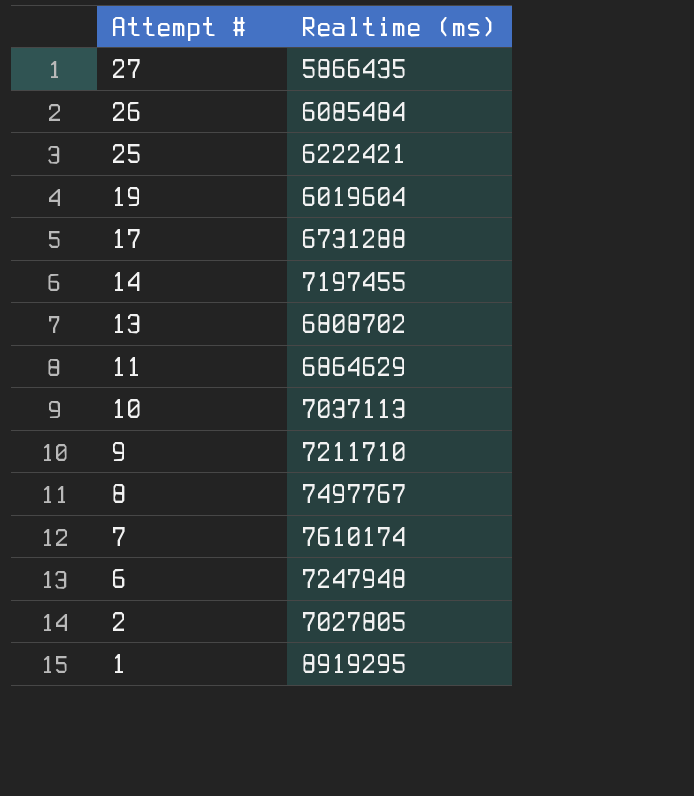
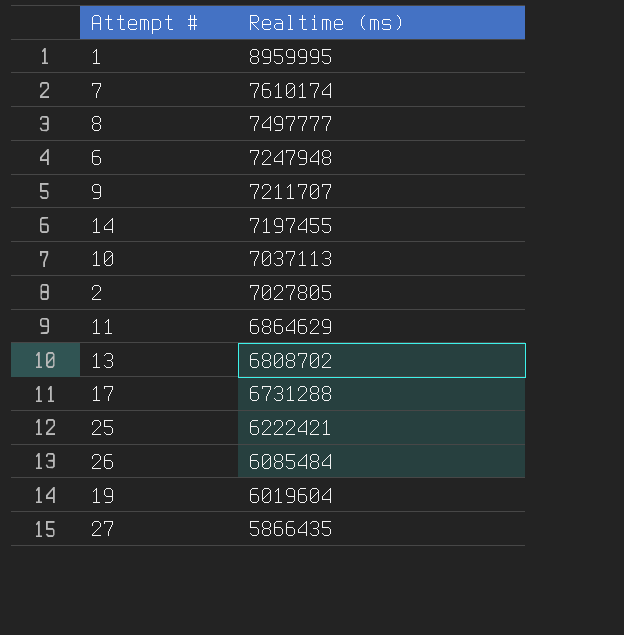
row order: Attempt # descending -> Realtime (ms) descending
1 | Realtime (ms): 8919295 -> 8959995
8 | Realtime (ms): 7497767 -> 7497777
9 | Realtime (ms): 7211710 -> 7211707

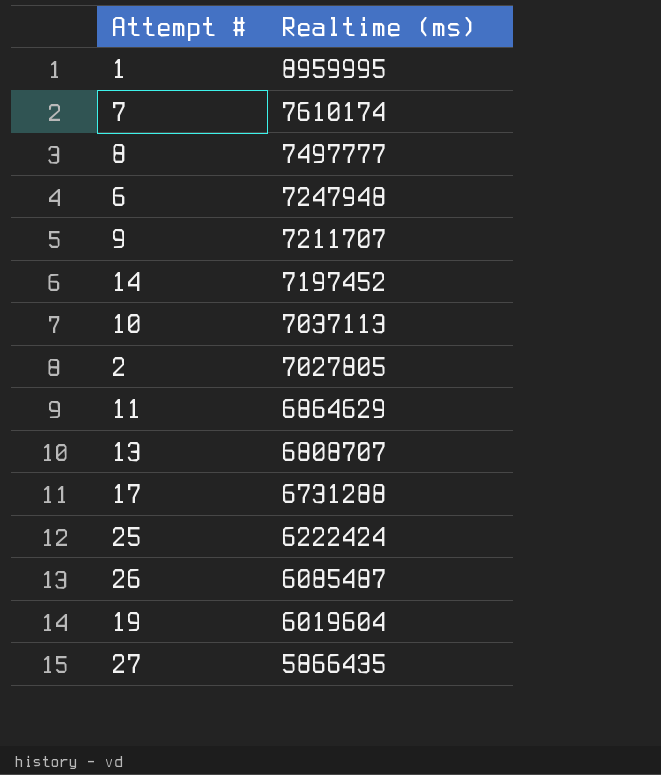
14 | Realtime (ms): 7197455 -> 7197452
13 | Realtime (ms): 6808702 -> 6808707
25 | Realtime (ms): 6222421 -> 6222424
26 | Realtime (ms): 6085484 -> 6085487

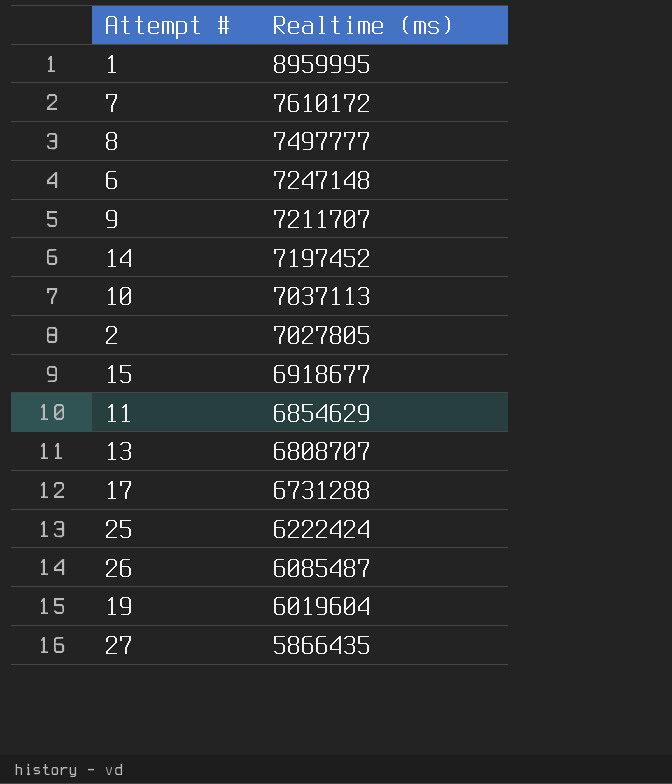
7 | Realtime (ms): 7610174 -> 7610172
6 | Realtime (ms): 7247948 -> 7247148
row 15: none -> 6918677
11 | Realtime (ms): 6864629 -> 6854629

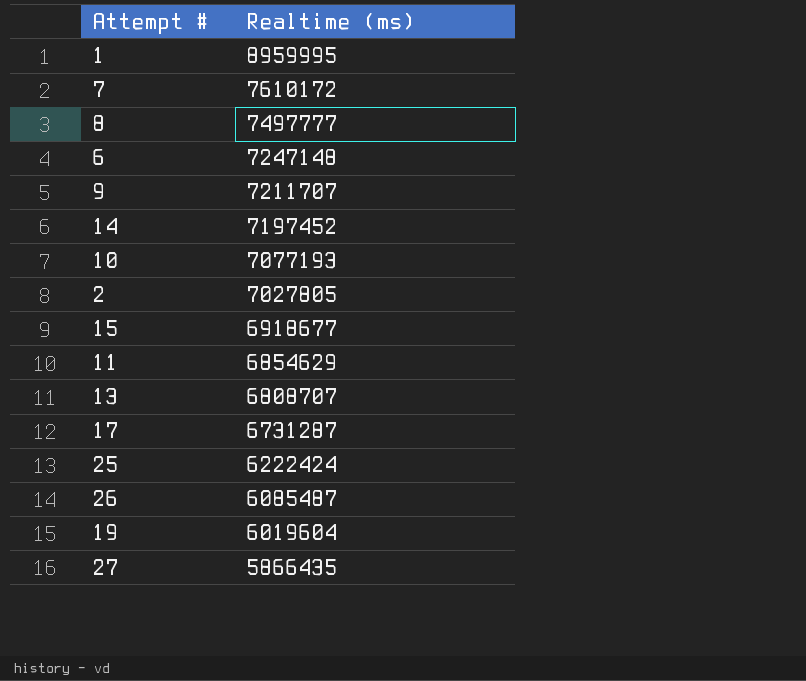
10 | Realtime (ms): 7037113 -> 7077193
17 | Realtime (ms): 6731288 -> 6731287

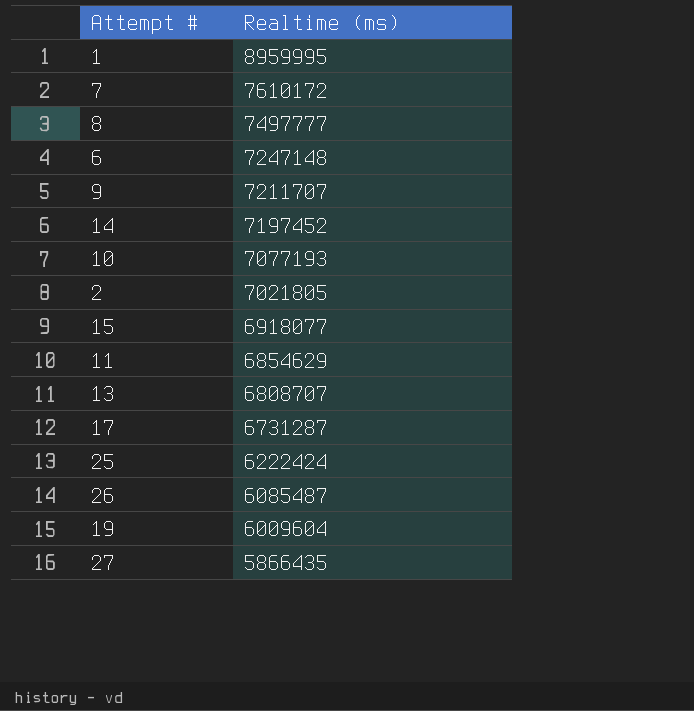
2 | Realtime (ms): 7027805 -> 7021805
15 | Realtime (ms): 6918677 -> 6918077
19 | Realtime (ms): 6019604 -> 6009604

